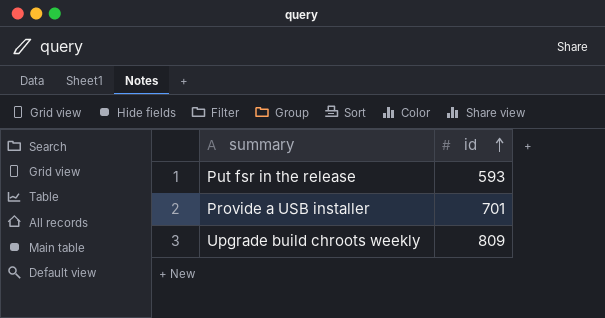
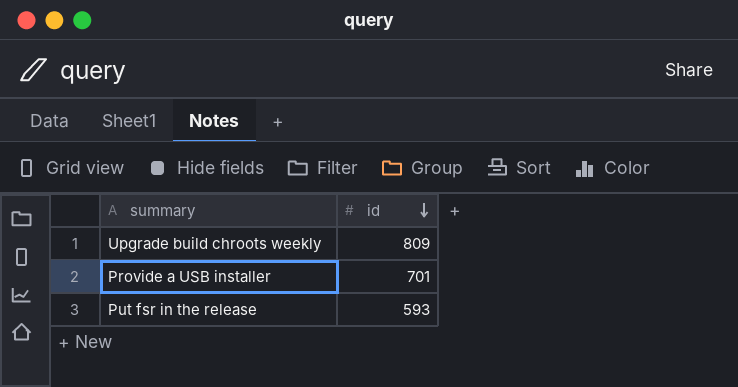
row order: id ascending -> id descending

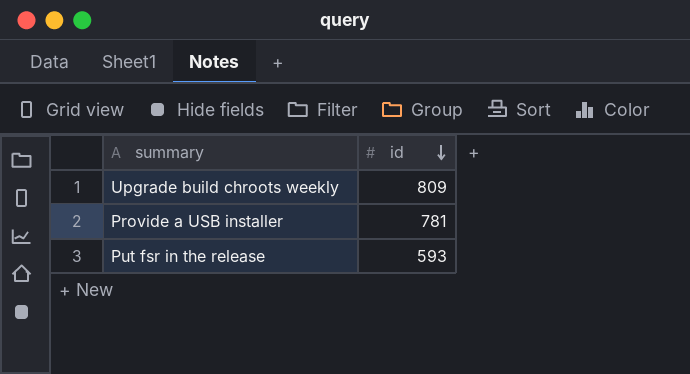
Provide a USB installer | id: 701 -> 781

